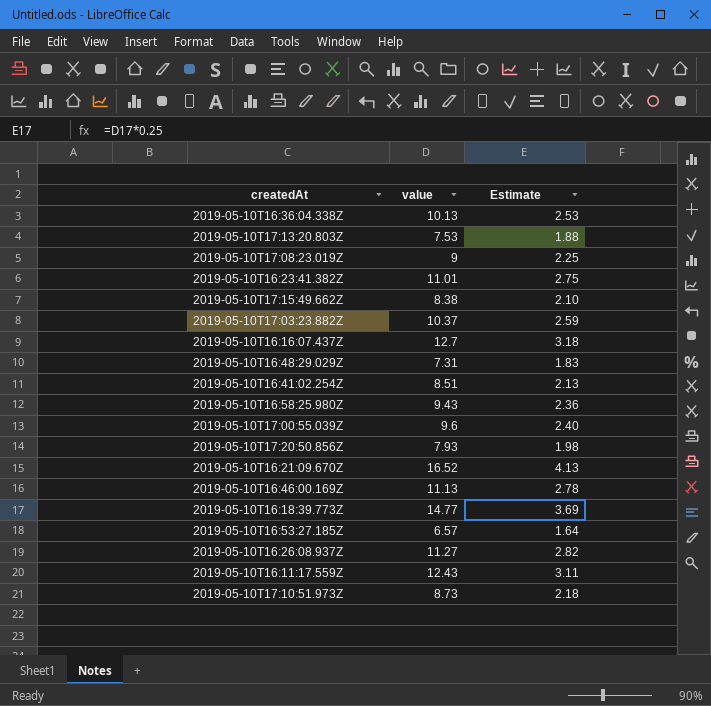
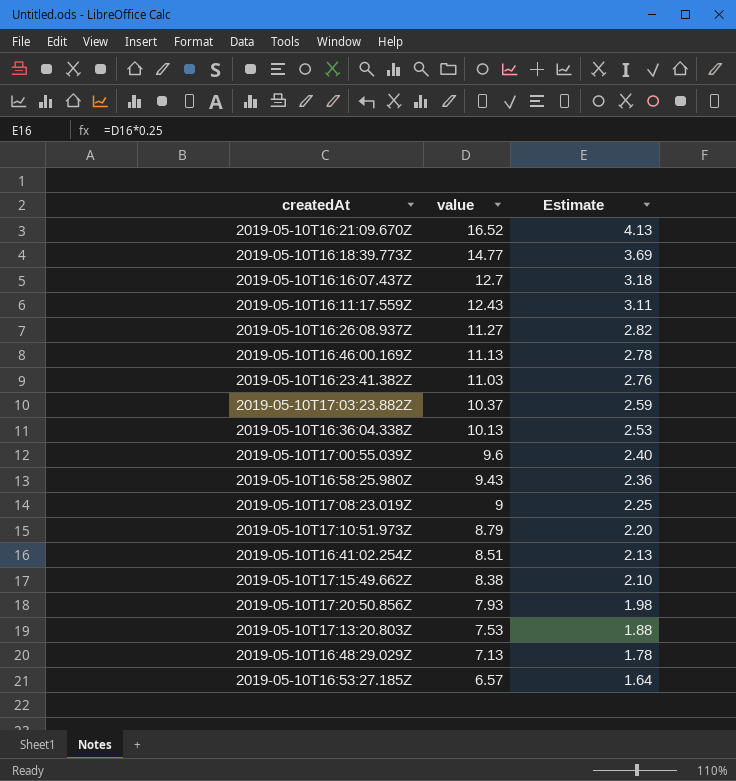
row order: none -> value descending
2019-05-10T16:23:41.382Z | value: 11.01 -> 11.03
2019-05-10T16:23:41.382Z | Estimate: 2.75 -> 2.76
2019-05-10T17:10:51.973Z | value: 8.73 -> 8.79
2019-05-10T17:10:51.973Z | Estimate: 2.18 -> 2.20
2019-05-10T16:48:29.029Z | value: 7.31 -> 7.13
2019-05-10T16:48:29.029Z | Estimate: 1.83 -> 1.78

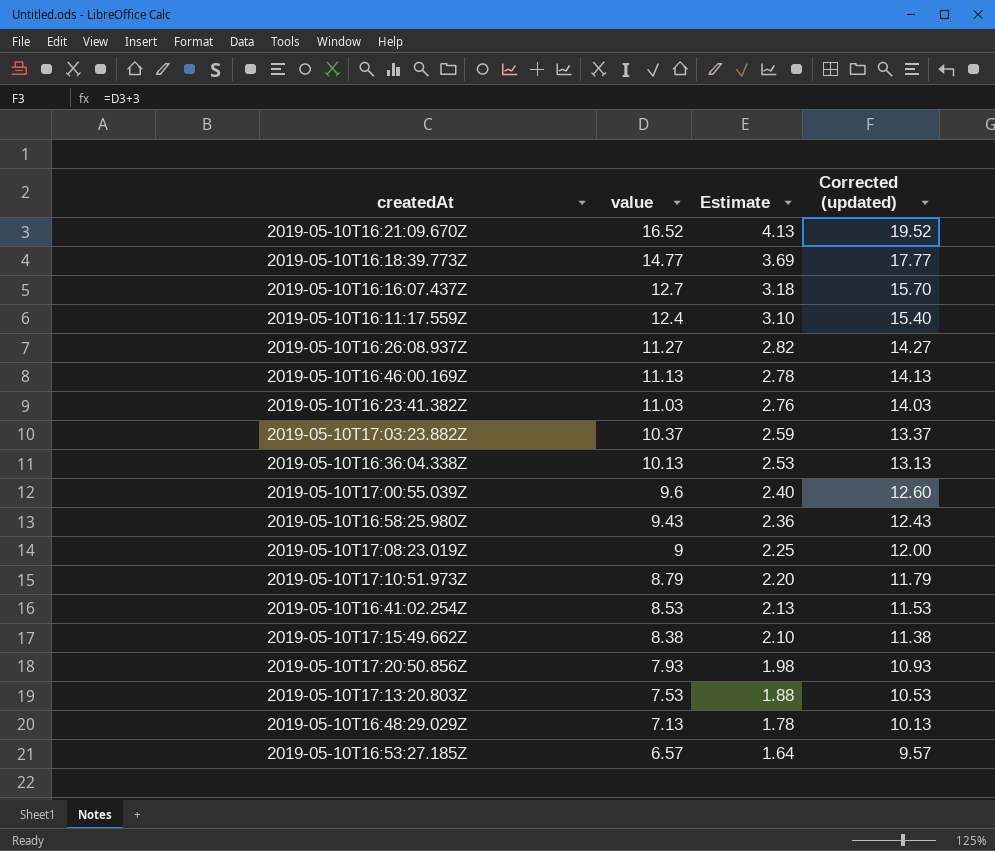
column Corrected (updated) | formula: none -> [value] + 3
2019-05-10T16:11:17.559Z | value: 12.43 -> 12.4
2019-05-10T16:11:17.559Z | Estimate: 3.11 -> 3.10
2019-05-10T16:41:02.254Z | value: 8.51 -> 8.53

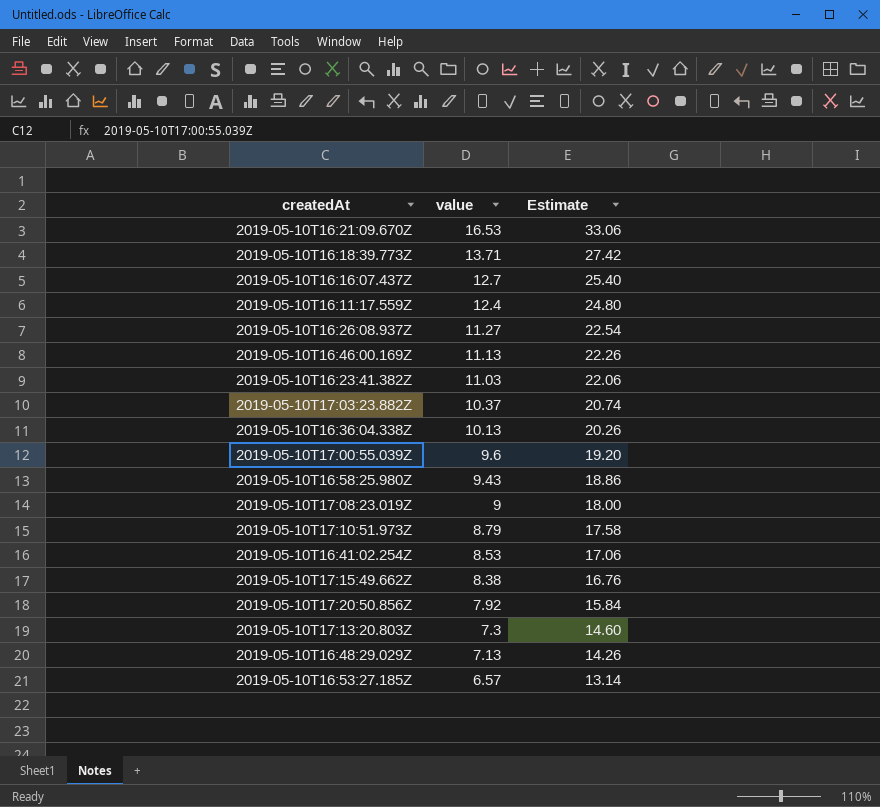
column Corrected (updated) | formula: [value] + 3 -> none
column Estimate | formula: [value] * 0.25 -> [value] * 2
2019-05-10T16:21:09.670Z | value: 16.52 -> 16.53
2019-05-10T16:18:39.773Z | value: 14.77 -> 13.71
2019-05-10T17:20:50.856Z | value: 7.93 -> 7.92
2019-05-10T17:13:20.803Z | value: 7.53 -> 7.3

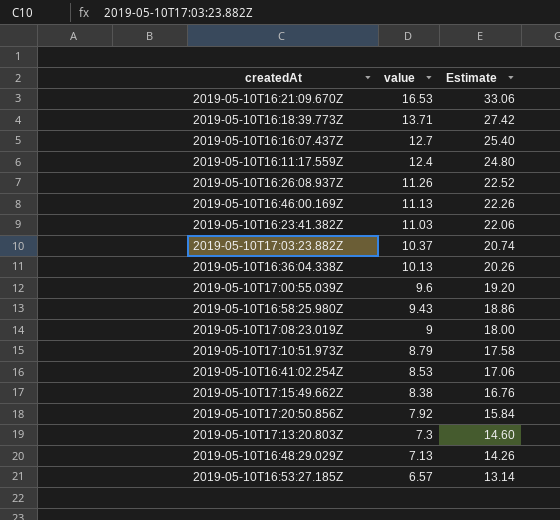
2019-05-10T16:26:08.937Z | value: 11.27 -> 11.26
2019-05-10T16:26:08.937Z | Estimate: 22.54 -> 22.52

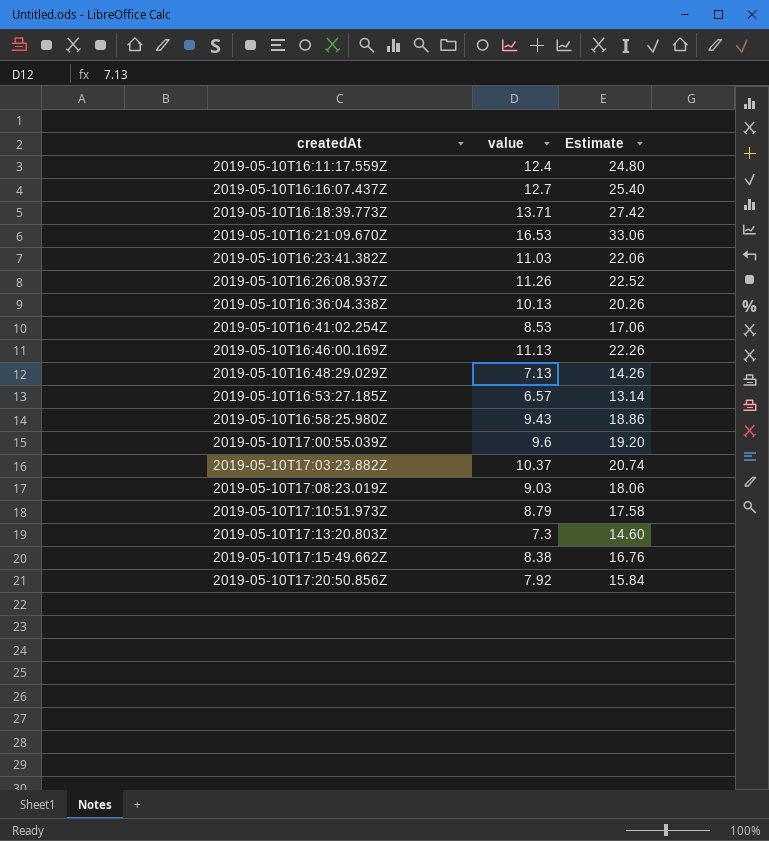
row order: value descending -> createdAt ascending
2019-05-10T17:08:23.019Z | value: 9 -> 9.03
2019-05-10T17:08:23.019Z | Estimate: 18.00 -> 18.06

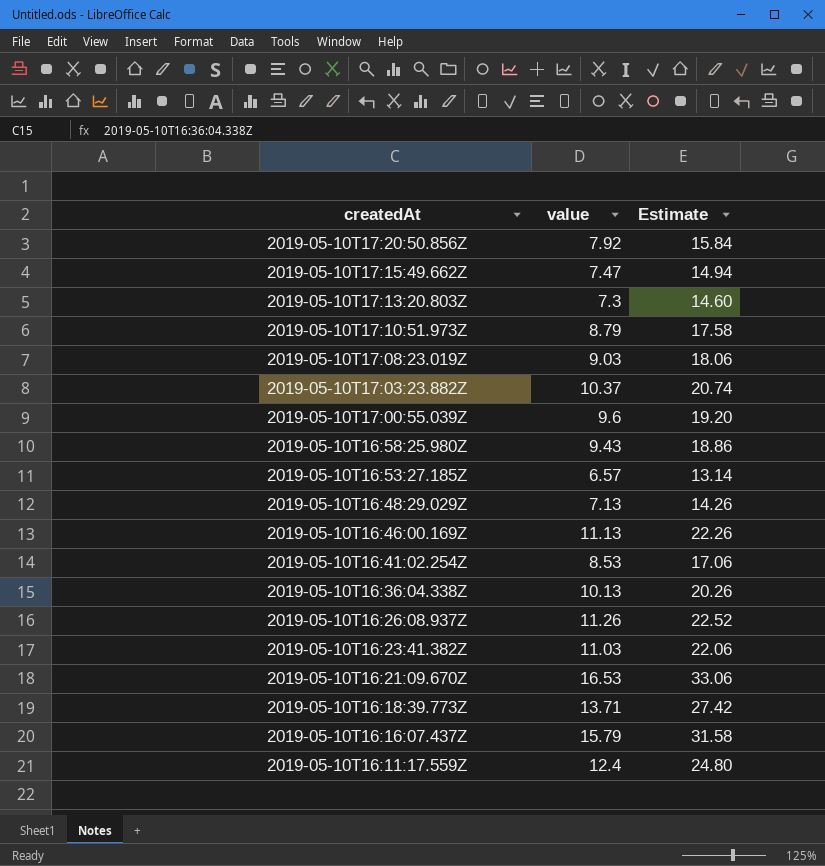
row order: createdAt ascending -> createdAt descending
2019-05-10T17:15:49.662Z | value: 8.38 -> 7.47
2019-05-10T17:15:49.662Z | Estimate: 16.76 -> 14.94
2019-05-10T16:16:07.437Z | value: 12.7 -> 15.79
2019-05-10T16:16:07.437Z | Estimate: 25.40 -> 31.58

